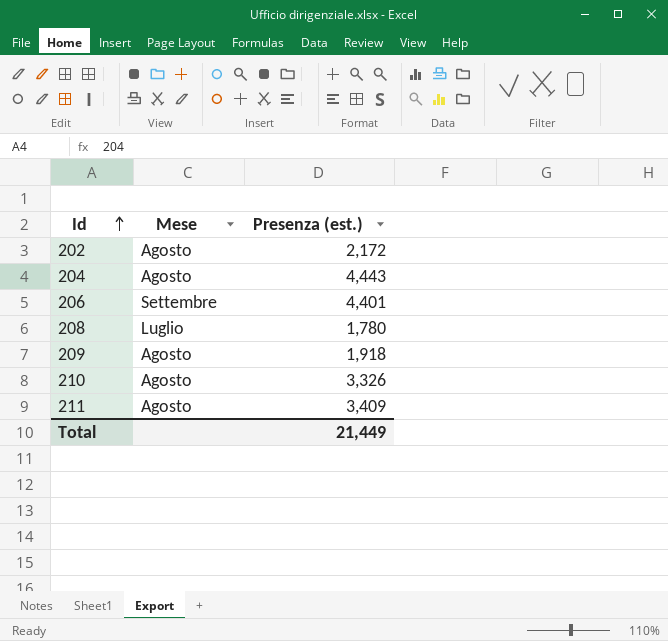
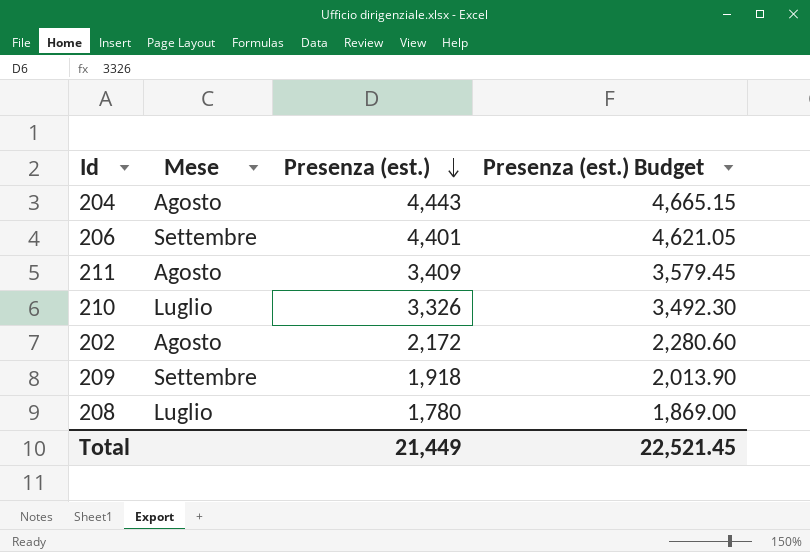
row order: Id ascending -> Presenza (est.) descending
column Presenza (est.) Budget | formula: none -> [Presenza (est.)] * 1.05
210 | Mese: Agosto -> Luglio
209 | Mese: Agosto -> Settembre

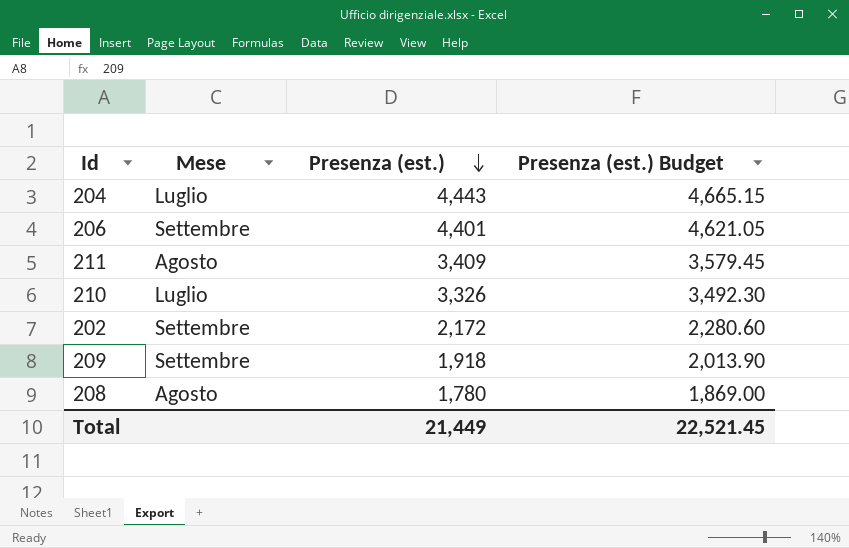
204 | Mese: Agosto -> Luglio
202 | Mese: Agosto -> Settembre
208 | Mese: Luglio -> Agosto

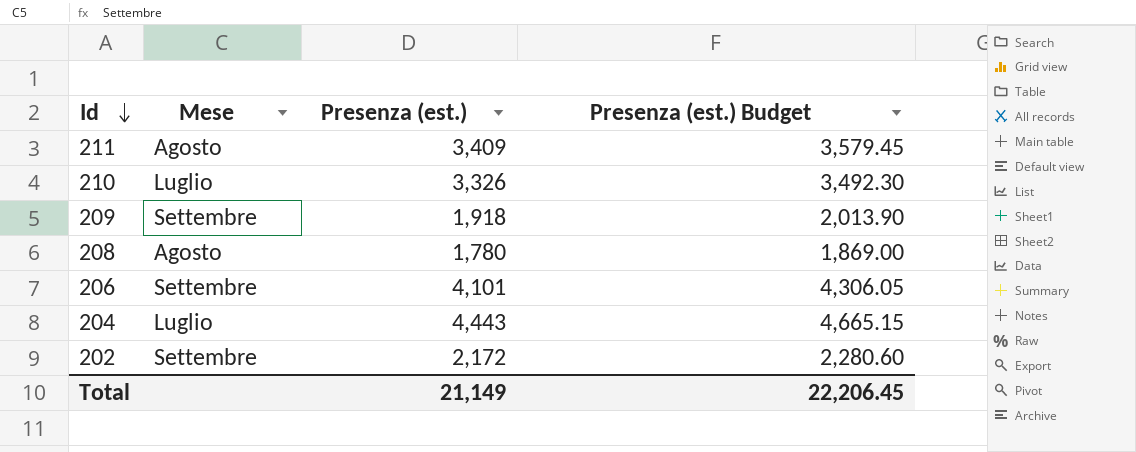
row order: Presenza (est.) descending -> Id descending
206 | Presenza (est.): 4,401 -> 4,101
206 | Presenza (est.) Budget: 4,621.05 -> 4,306.05
Total | Presenza (est.): 21,449 -> 21,149
Total | Presenza (est.) Budget: 22,521.45 -> 22,206.45

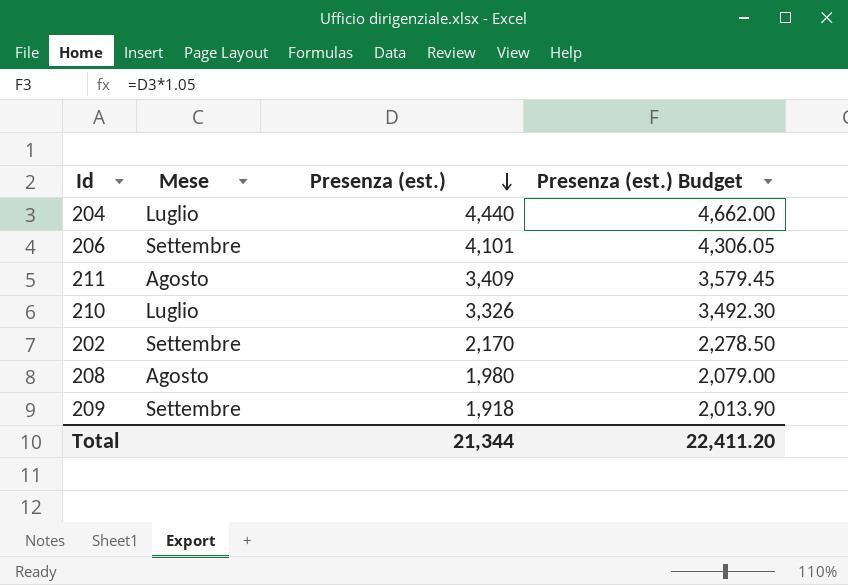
row order: Id descending -> Presenza (est.) descending
204 | Presenza (est.): 4,443 -> 4,440
204 | Presenza (est.) Budget: 4,665.15 -> 4,662.00
202 | Presenza (est.): 2,172 -> 2,170
202 | Presenza (est.) Budget: 2,280.60 -> 2,278.50
208 | Presenza (est.): 1,780 -> 1,980
208 | Presenza (est.) Budget: 1,869.00 -> 2,079.00
Total | Presenza (est.): 21,149 -> 21,344
Total | Presenza (est.) Budget: 22,206.45 -> 22,411.20

